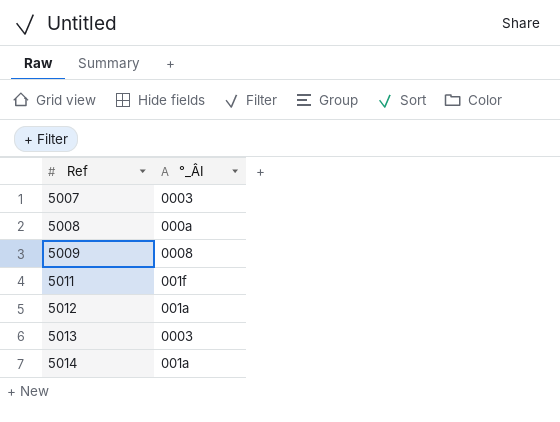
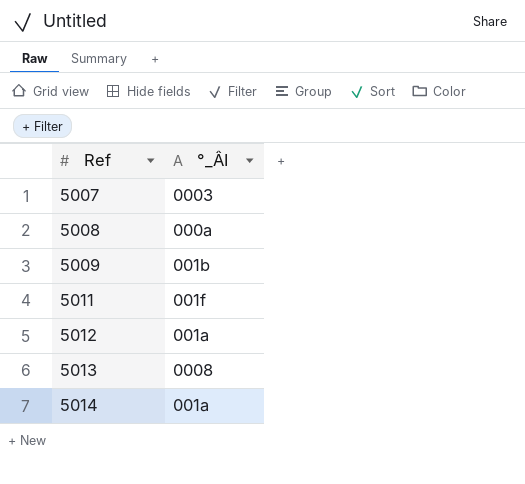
5009 | °_ÂI: 0008 -> 001b
5013 | °_ÂI: 0003 -> 0008

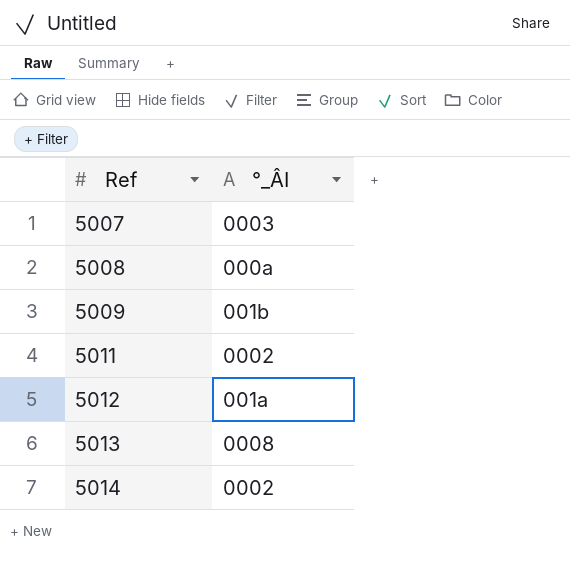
5011 | °_ÂI: 001f -> 0002
5014 | °_ÂI: 001a -> 0002

